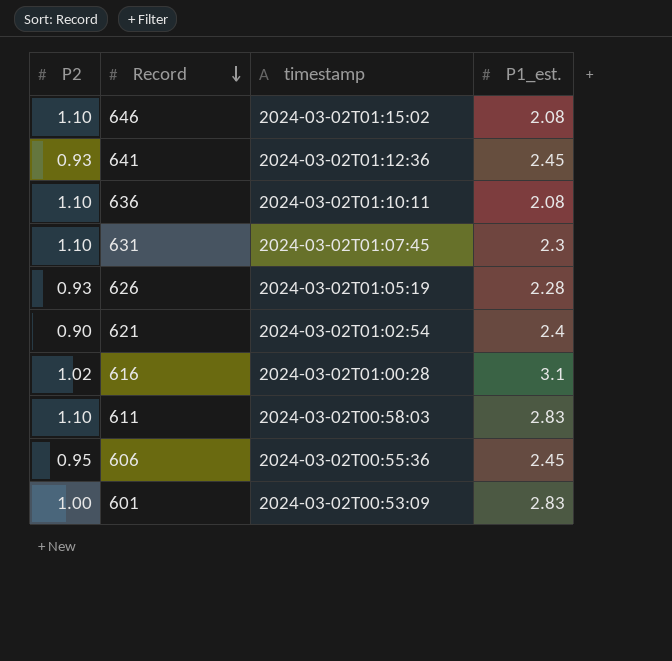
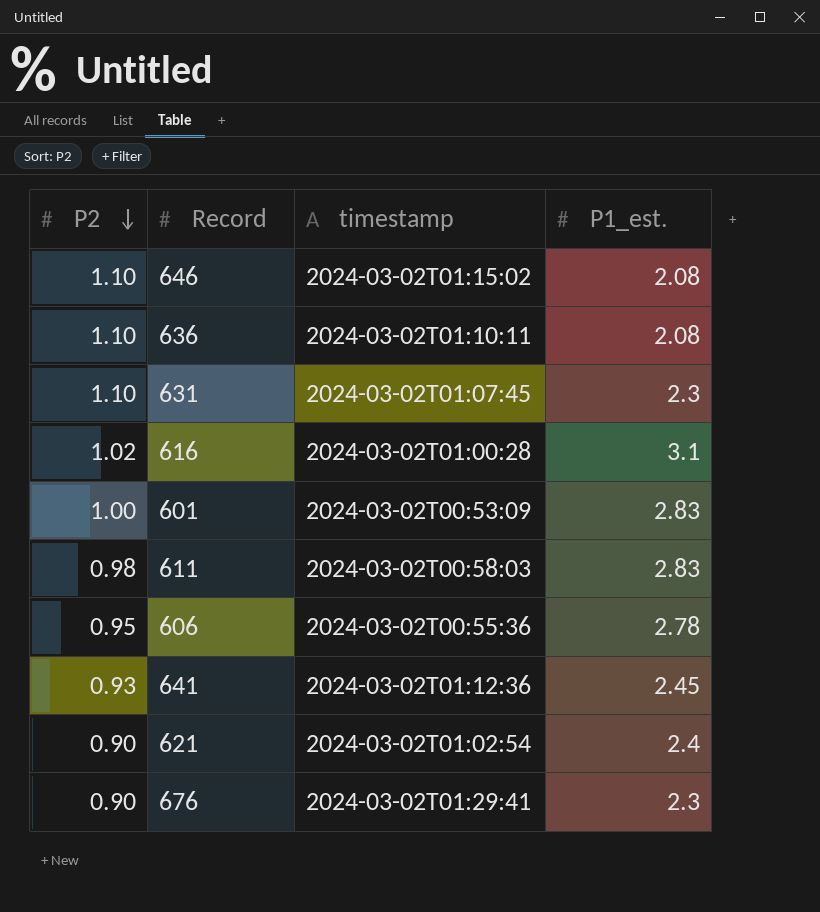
row order: Record descending -> P2 descending
row 626: 0.93 | 2024-03-02T01:05:19 | 2.28 -> none
611 | P2: 1.10 -> 0.98
606 | P1_est.: 2.45 -> 2.78
row 676: none -> 0.90 | 2024-03-02T01:29:41 | 2.3

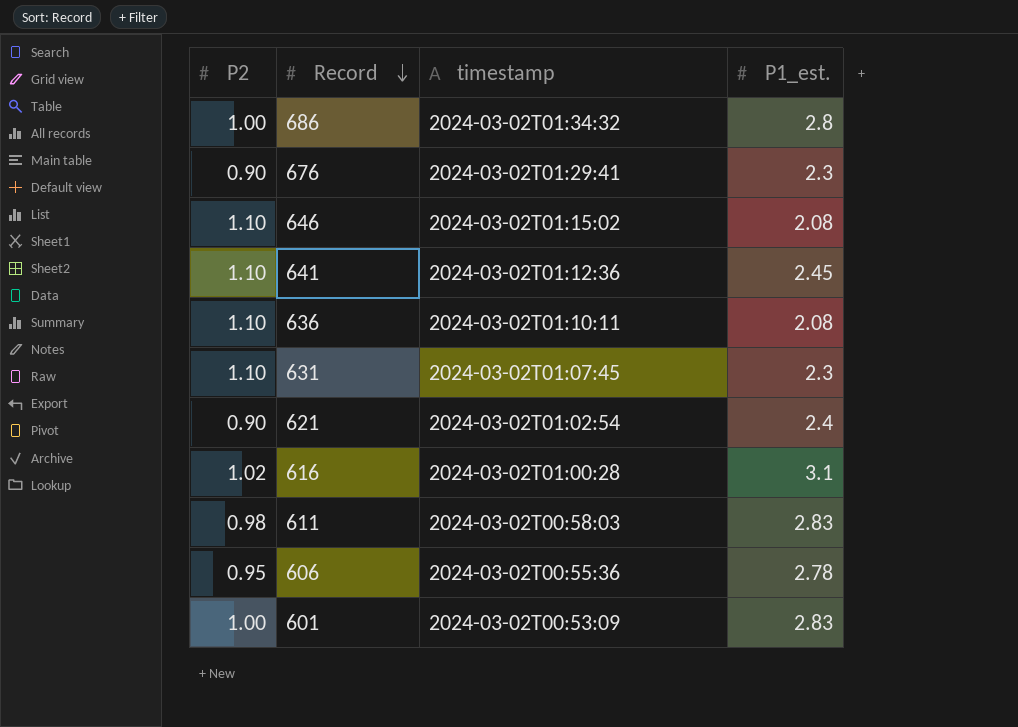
row order: P2 descending -> Record descending
row 686: none -> 1.00 | 2024-03-02T01:34:32 | 2.8
641 | P2: 0.93 -> 1.10

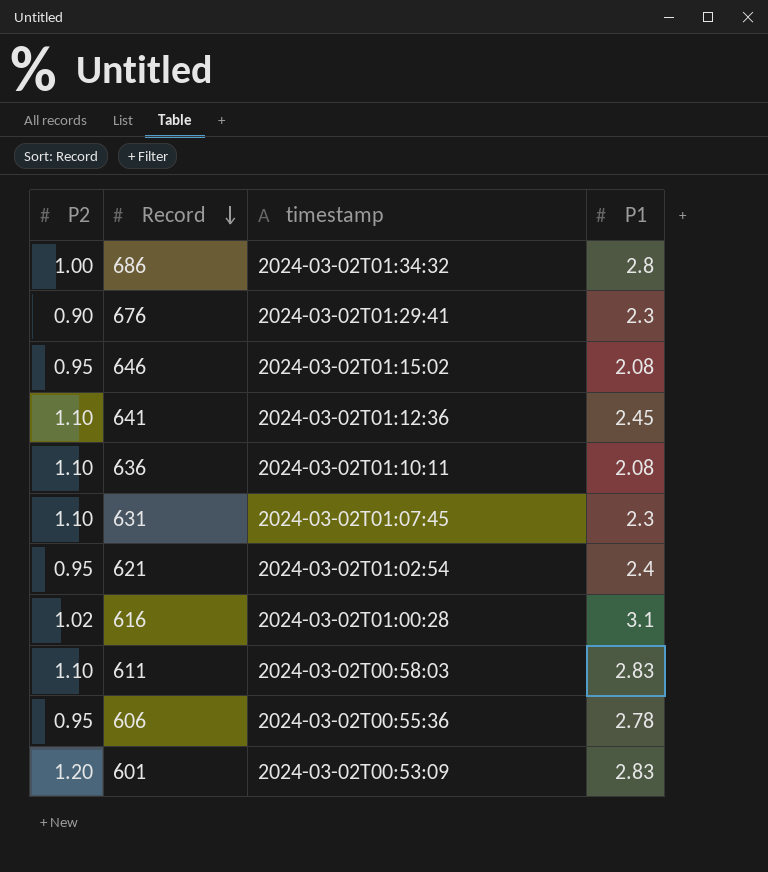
column name: P1_est. -> P1
646 | P2: 1.10 -> 0.95
621 | P2: 0.90 -> 0.95
611 | P2: 0.98 -> 1.10
601 | P2: 1.00 -> 1.20

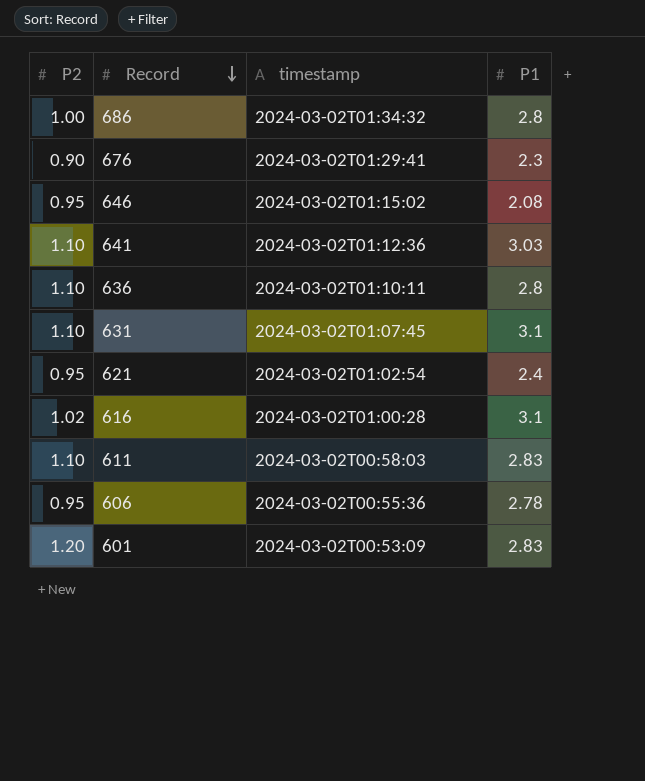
641 | P1: 2.45 -> 3.03
636 | P1: 2.08 -> 2.8
631 | P1: 2.3 -> 3.1

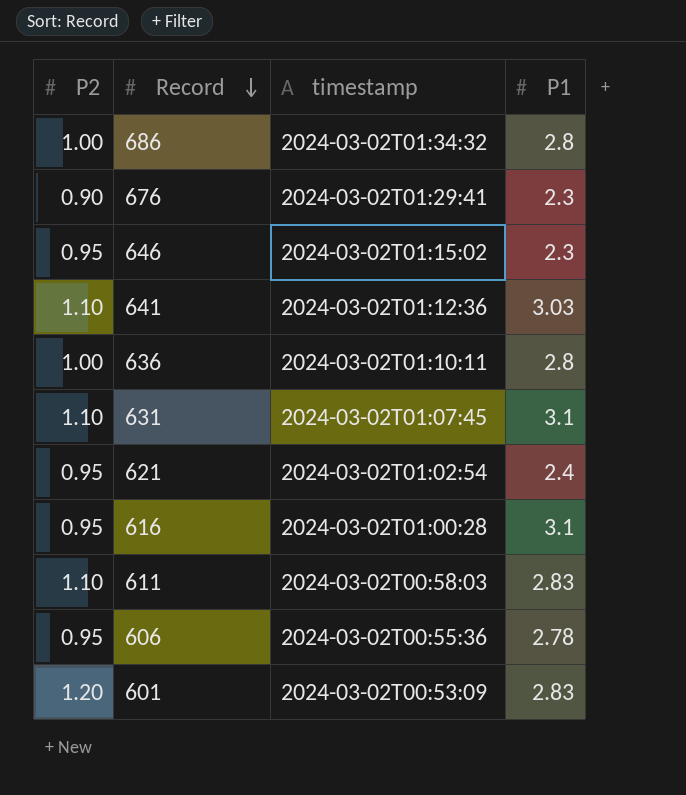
646 | P1: 2.08 -> 2.3
636 | P2: 1.10 -> 1.00
616 | P2: 1.02 -> 0.95

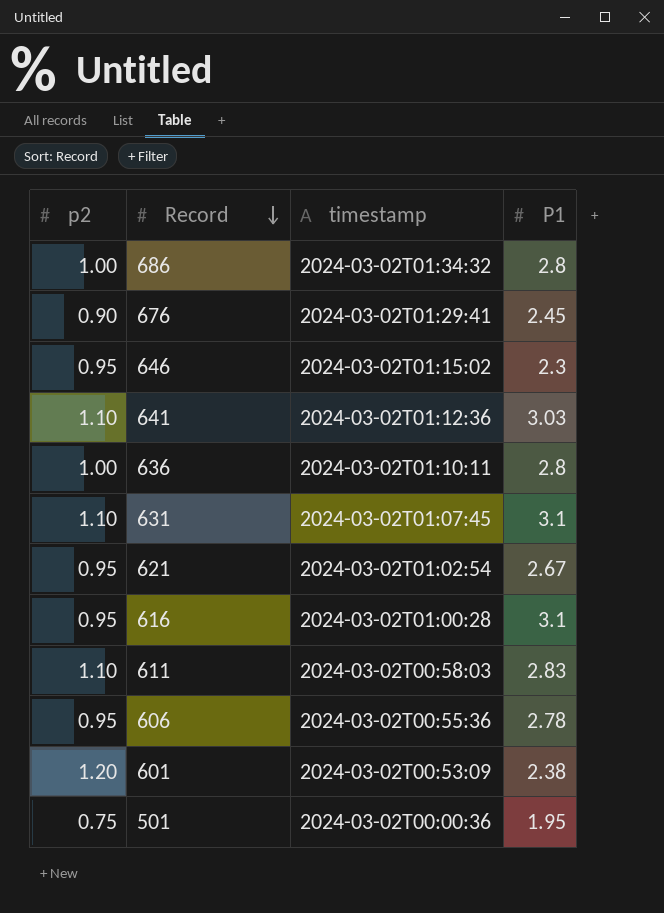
column name: P2 -> p2
676 | P1: 2.3 -> 2.45
621 | P1: 2.4 -> 2.67
601 | P1: 2.83 -> 2.38
row 501: none -> 0.75 | 2024-03-02T00:00:36 | 1.95

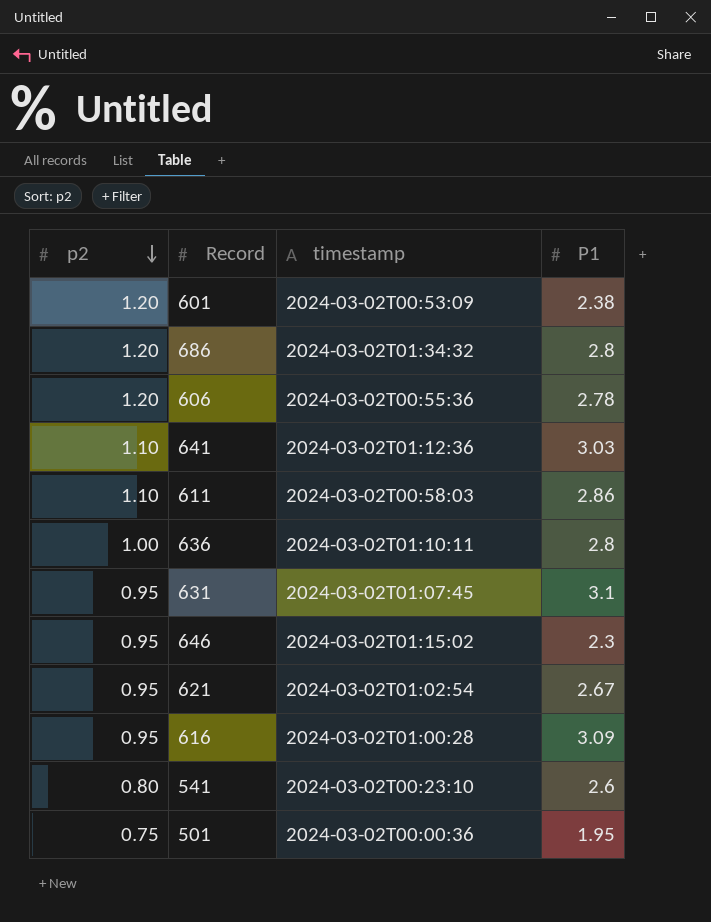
row order: Record descending -> p2 descending
row 676: 0.90 | 2024-03-02T01:29:41 | 2.45 -> none
686 | p2: 1.00 -> 1.20
606 | p2: 0.95 -> 1.20
611 | P1: 2.83 -> 2.86
631 | p2: 1.10 -> 0.95
616 | P1: 3.1 -> 3.09
row 541: none -> 0.80 | 2024-03-02T00:23:10 | 2.6

